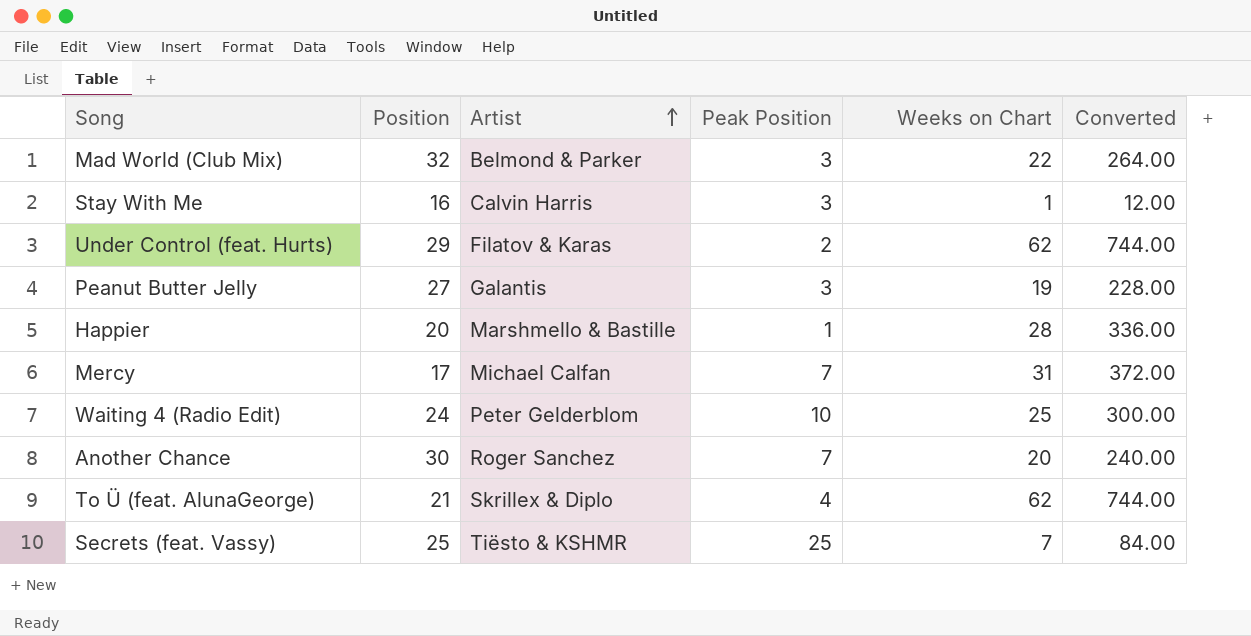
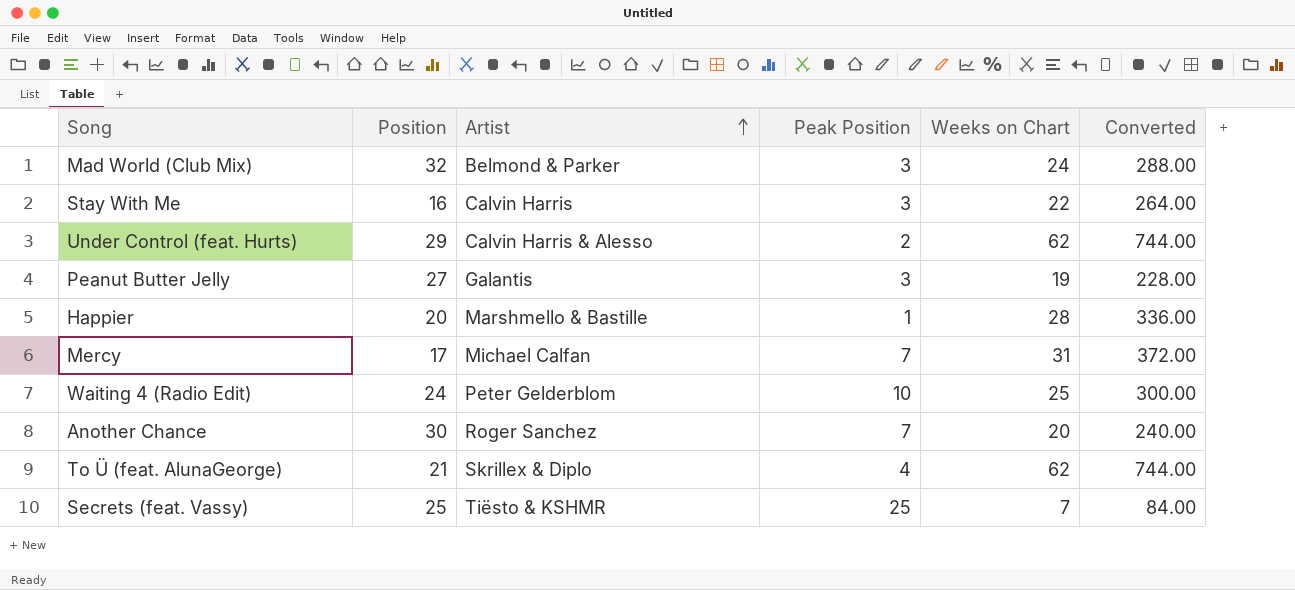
Mad World (Club Mix) | Weeks on Chart: 22 -> 24
Mad World (Club Mix) | Converted: 264.00 -> 288.00
Stay With Me | Weeks on Chart: 1 -> 22
Stay With Me | Converted: 12.00 -> 264.00
Under Control (feat. Hurts) | Artist: Filatov & Karas -> Calvin Harris & Alesso

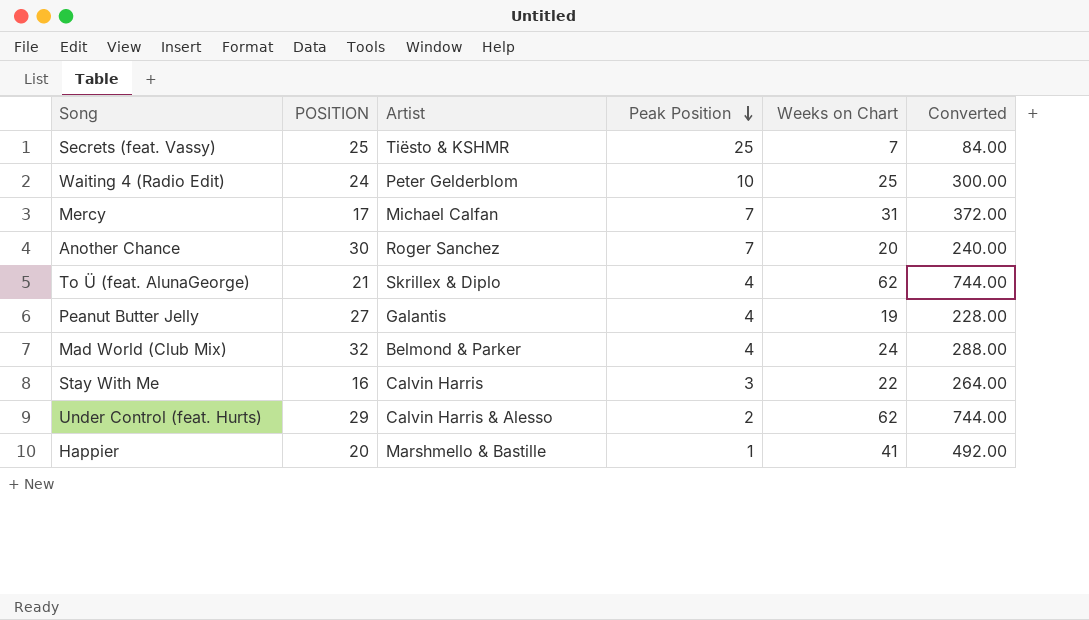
row order: Artist ascending -> Peak Position descending
column name: Position -> POSITION
Peanut Butter Jelly | Peak Position: 3 -> 4
Mad World (Club Mix) | Peak Position: 3 -> 4
Happier | Weeks on Chart: 28 -> 41
Happier | Converted: 336.00 -> 492.00

